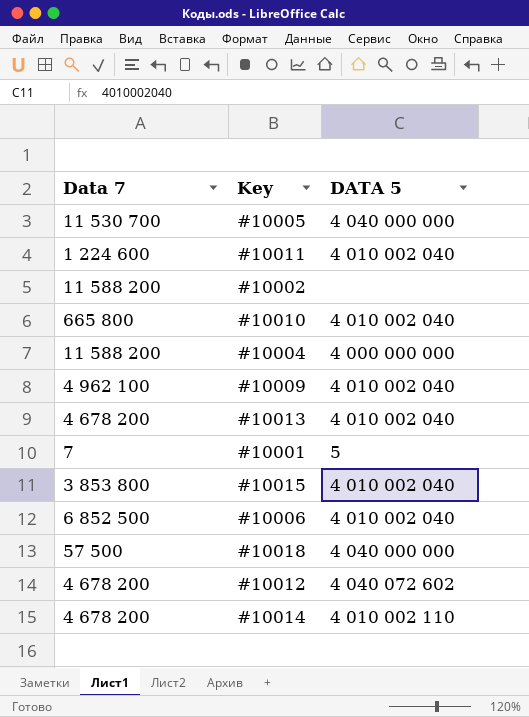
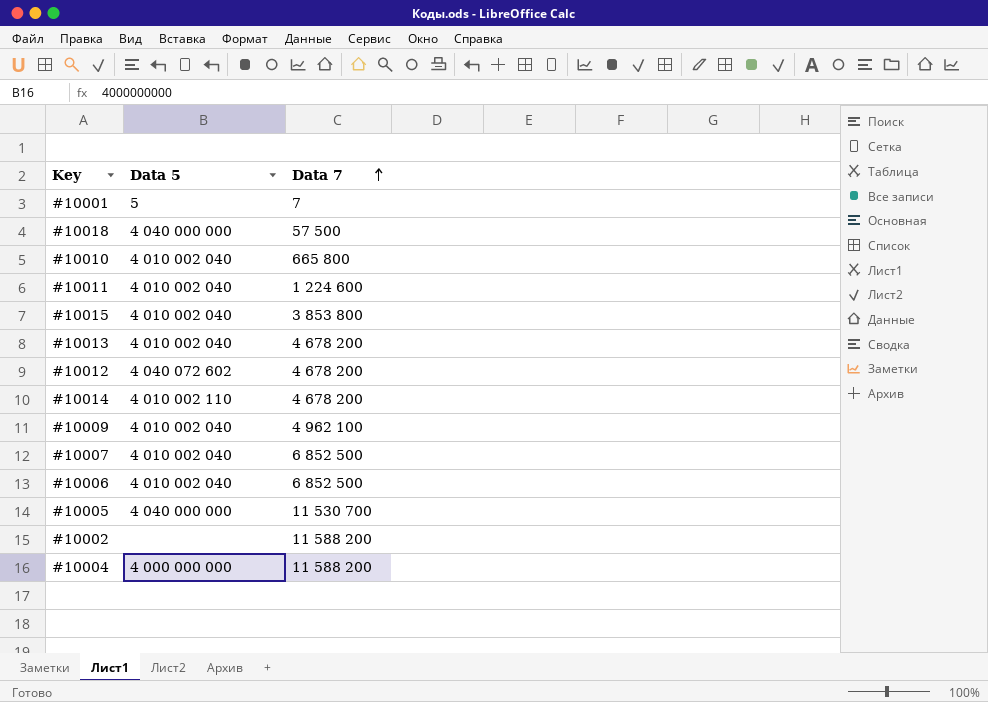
row order: none -> Data 7 ascending
column name: DATA 5 -> Data 5
column Data 7 | position: 1 -> 3
row #10007: none -> 4 010 002 040 | 6 852 500

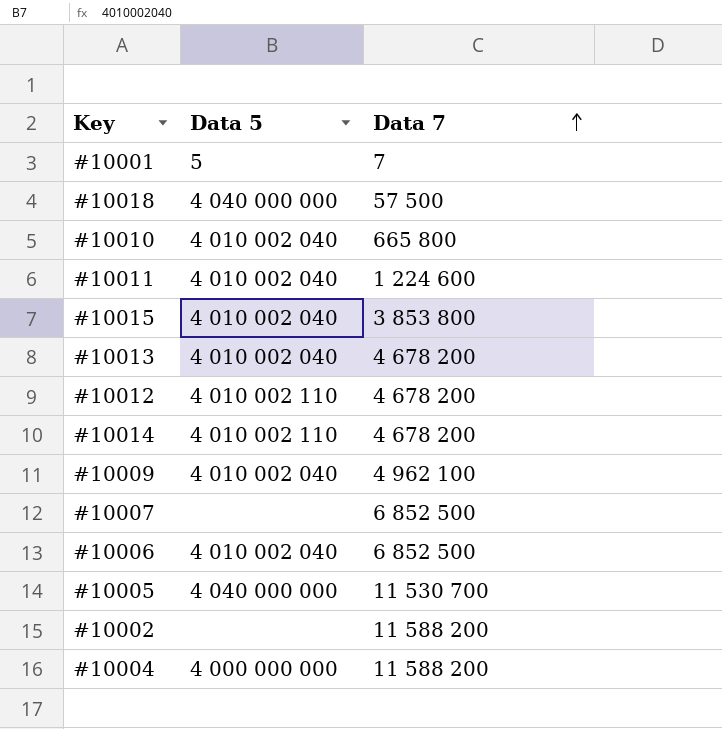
#10012 | Data 5: 4 040 072 602 -> 4 010 002 110
#10007 | Data 5: 4 010 002 040 -> none

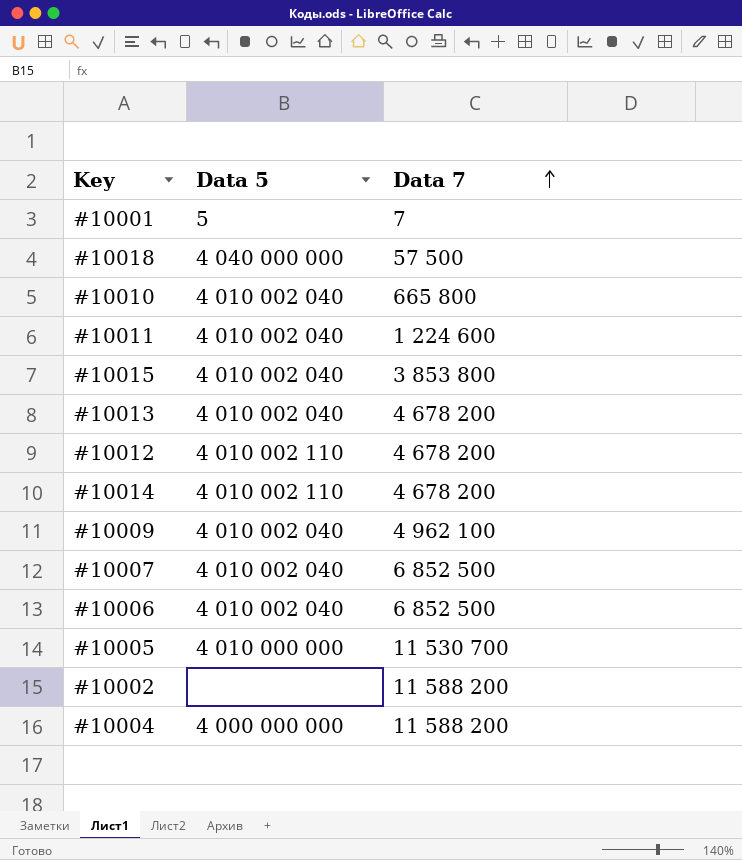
#10007 | Data 5: none -> 4 010 002 040
#10005 | Data 5: 4 040 000 000 -> 4 010 000 000

